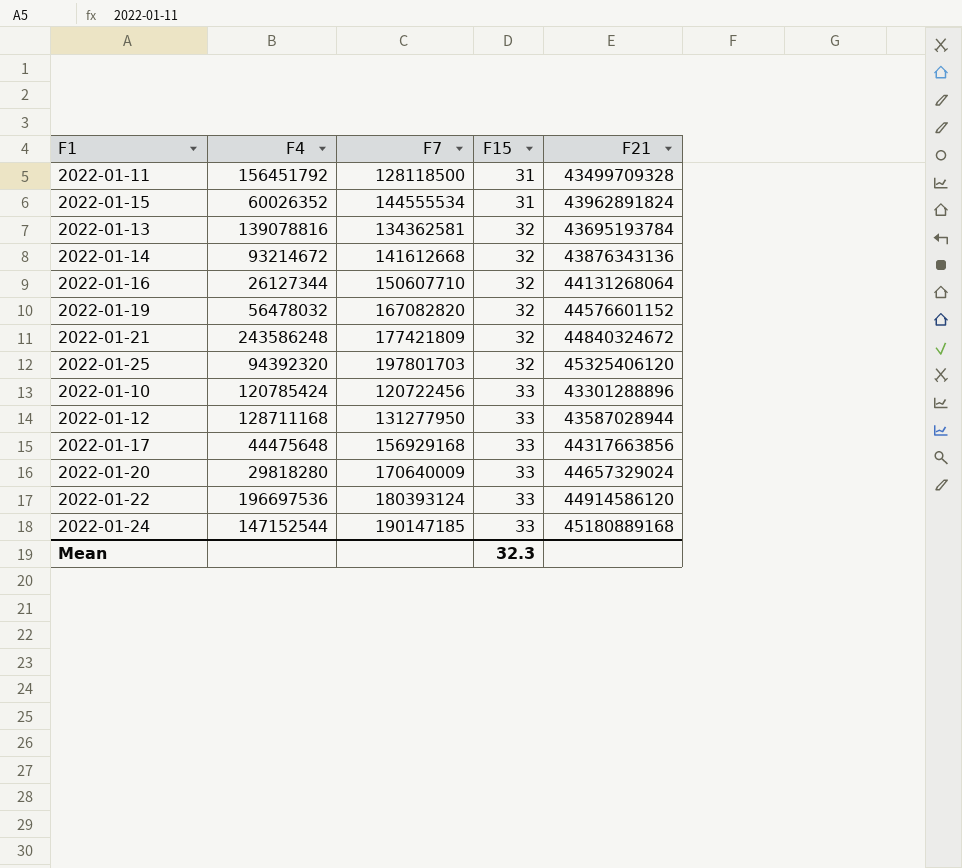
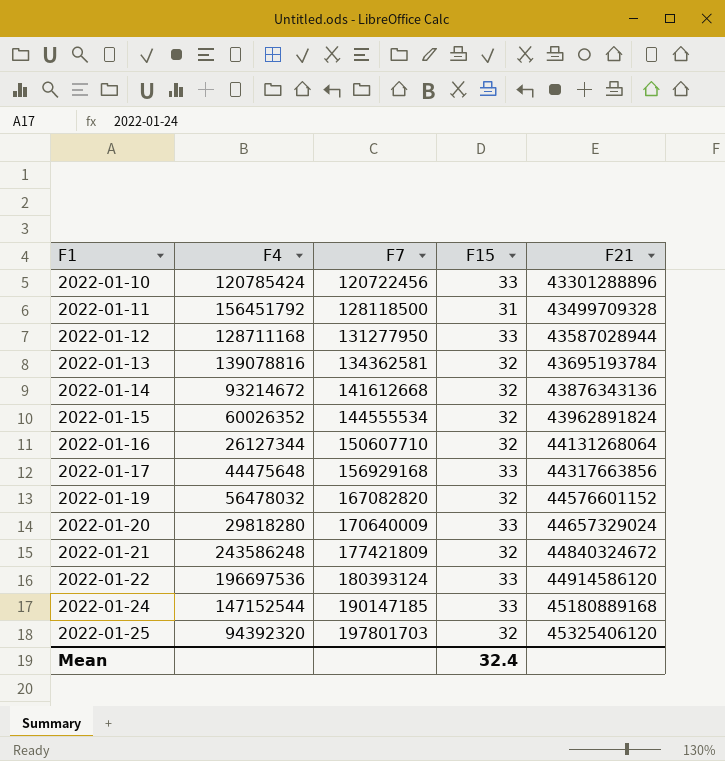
row order: F15 ascending -> F1 ascending
2022-01-15 | F15: 31 -> 32
Mean | F15: 32.3 -> 32.4

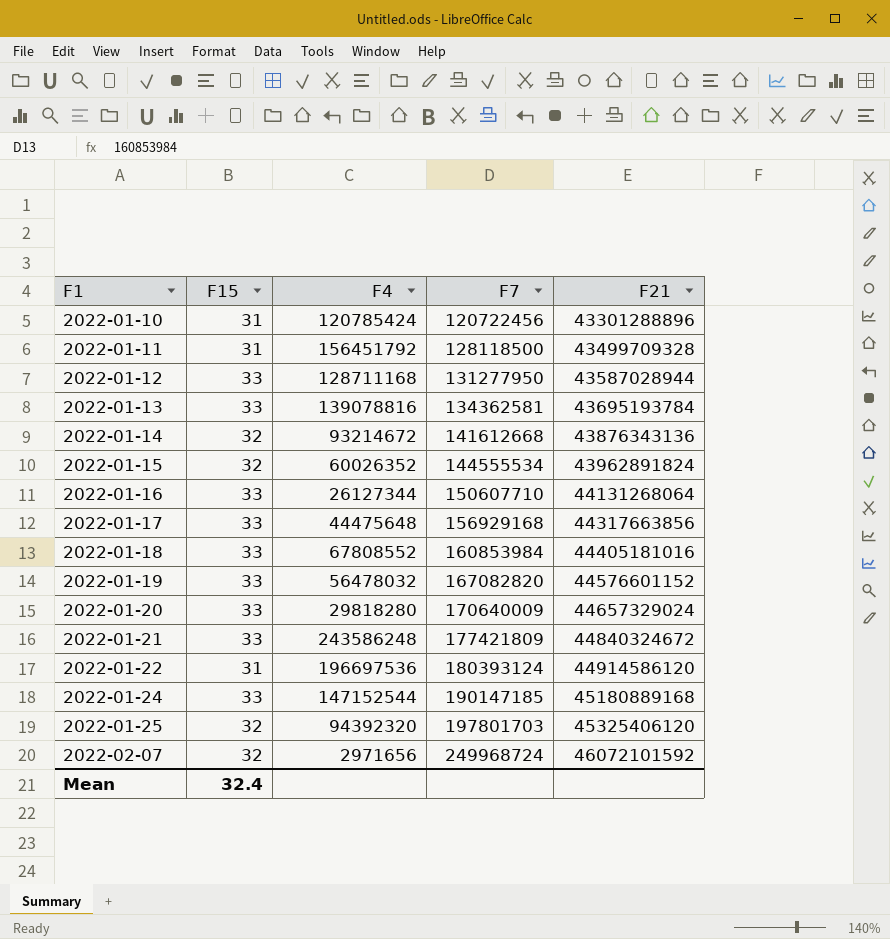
column F15 | position: 4 -> 2
2022-01-10 | F15: 33 -> 31
2022-01-13 | F15: 32 -> 33
2022-01-16 | F15: 32 -> 33
row 2022-01-18: none -> 33 | 67808552 | 160853984 | 44405181016
2022-01-19 | F15: 32 -> 33
2022-01-21 | F15: 32 -> 33
2022-01-22 | F15: 33 -> 31
row 2022-02-07: none -> 32 | 2971656 | 249968724 | 46072101592

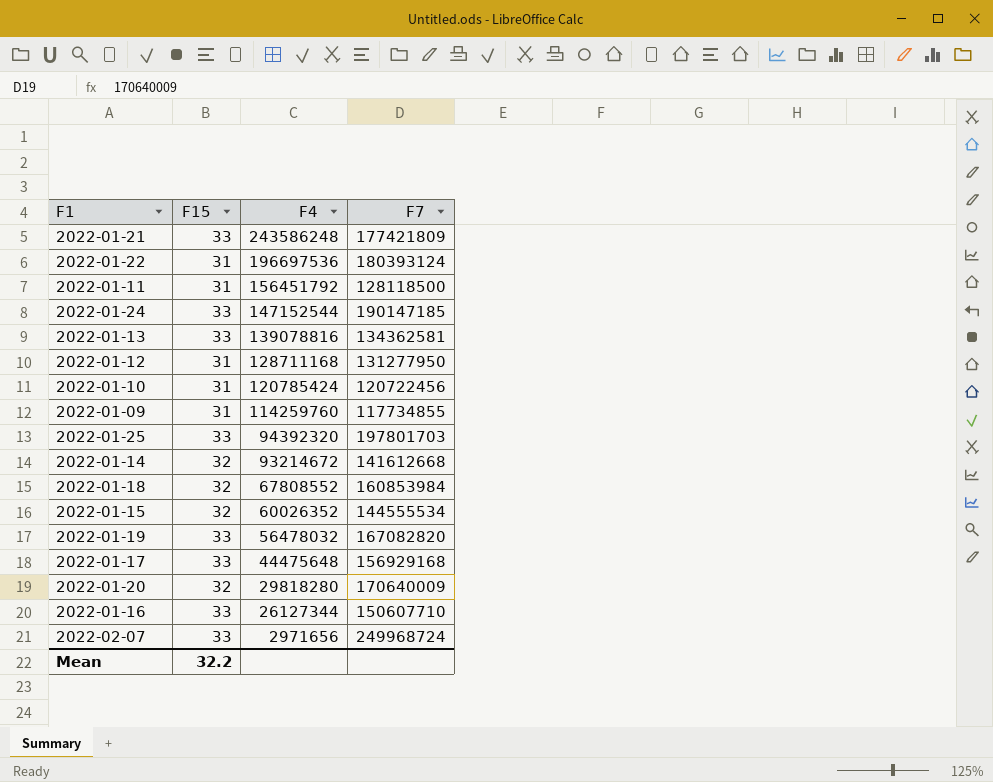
row order: F1 ascending -> F4 descending
column F21 | position: 5 -> none
2022-01-12 | F15: 33 -> 31
row 2022-01-09: none -> 31 | 114259760 | 117734855
2022-01-25 | F15: 32 -> 33
2022-01-18 | F15: 33 -> 32
2022-01-20 | F15: 33 -> 32
2022-02-07 | F15: 32 -> 33
Mean | F15: 32.4 -> 32.2

